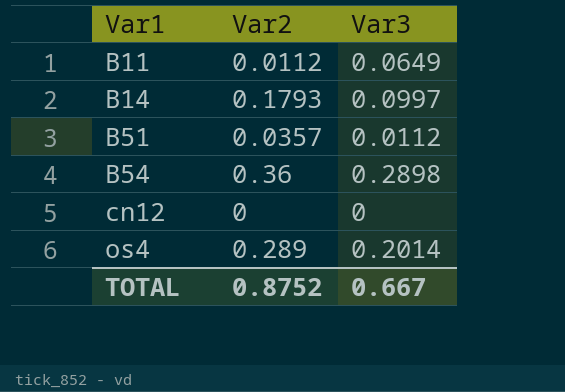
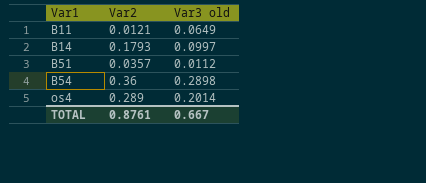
column name: Var3 -> Var3 old
row cn12: 0 | 0 -> none
B11 | Var2: 0.0112 -> 0.0121
TOTAL | Var2: 0.8752 -> 0.8761

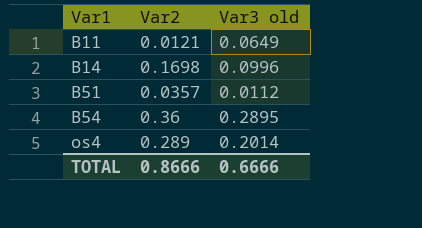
B14 | Var2: 0.1793 -> 0.1698
B14 | Var3 old: 0.0997 -> 0.0996
B54 | Var3 old: 0.2898 -> 0.2895
TOTAL | Var2: 0.8761 -> 0.8666
TOTAL | Var3 old: 0.667 -> 0.6666

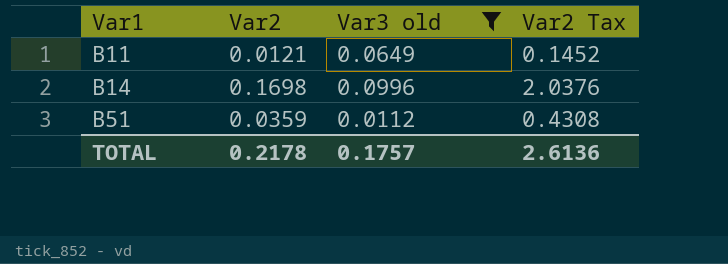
filter: none -> Var3 old <= 0.0996
column Var2 Tax | formula: none -> [Var2] * 12
B51 | Var2: 0.0357 -> 0.0359
TOTAL | Var2: 0.8666 -> 0.2178
TOTAL | Var3 old: 0.6666 -> 0.1757

